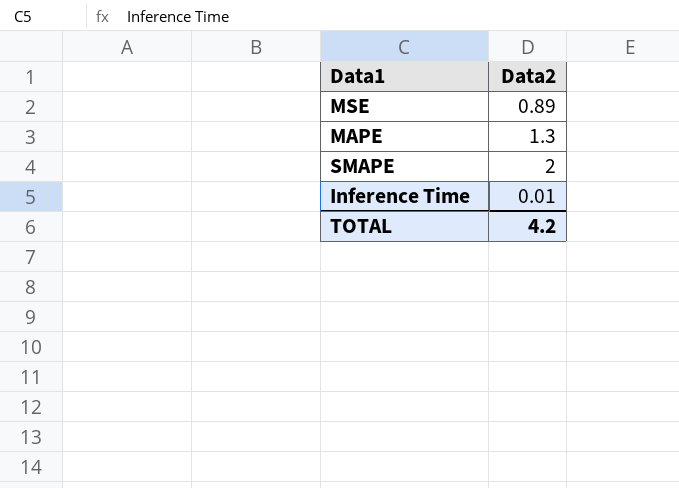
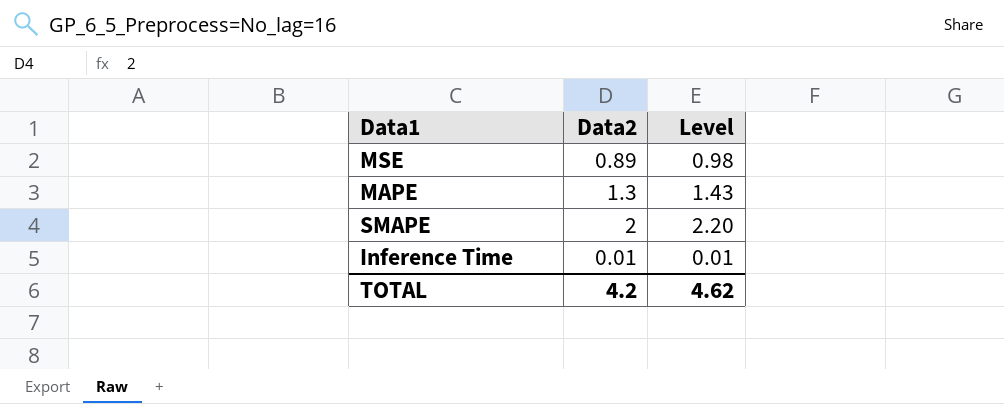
column Level | formula: none -> [Data2] * 1.1

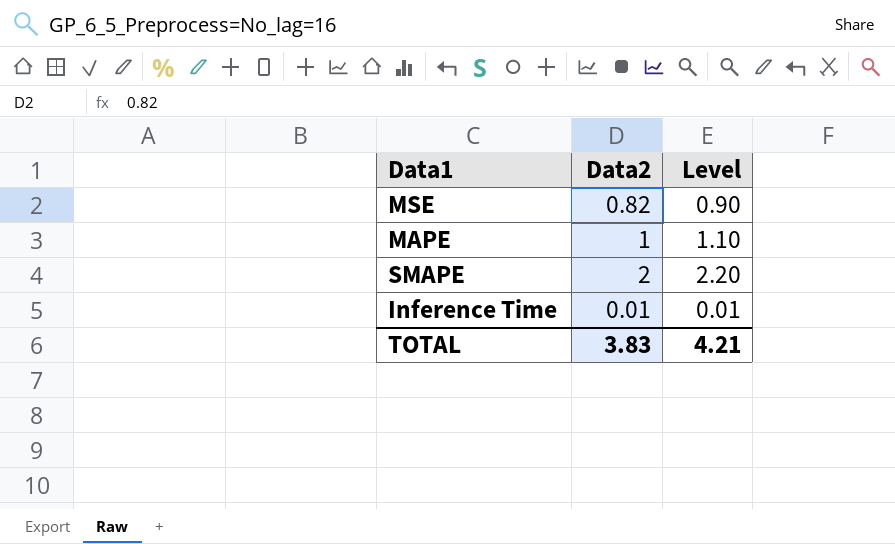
MSE | Data2: 0.89 -> 0.82
MSE | Level: 0.98 -> 0.90
MAPE | Data2: 1.3 -> 1
MAPE | Level: 1.43 -> 1.10
TOTAL | Data2: 4.2 -> 3.83
TOTAL | Level: 4.62 -> 4.21

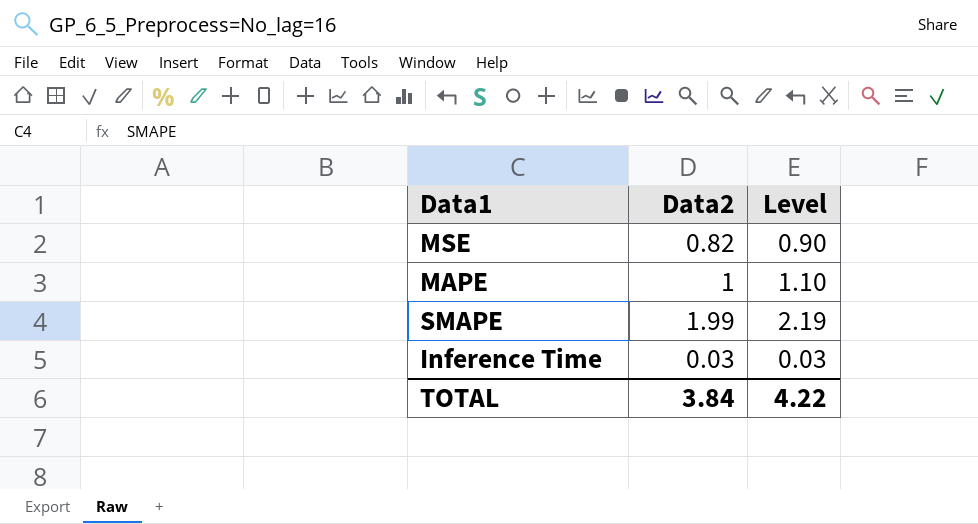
SMAPE | Data2: 2 -> 1.99
SMAPE | Level: 2.20 -> 2.19
Inference Time | Data2: 0.01 -> 0.03
Inference Time | Level: 0.01 -> 0.03
TOTAL | Data2: 3.83 -> 3.84
TOTAL | Level: 4.21 -> 4.22

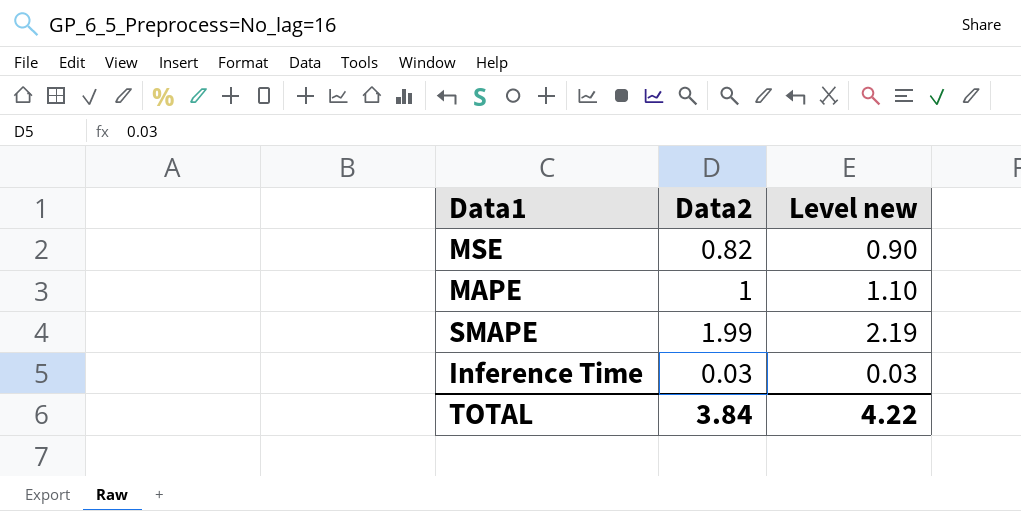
column name: Level -> Level new

